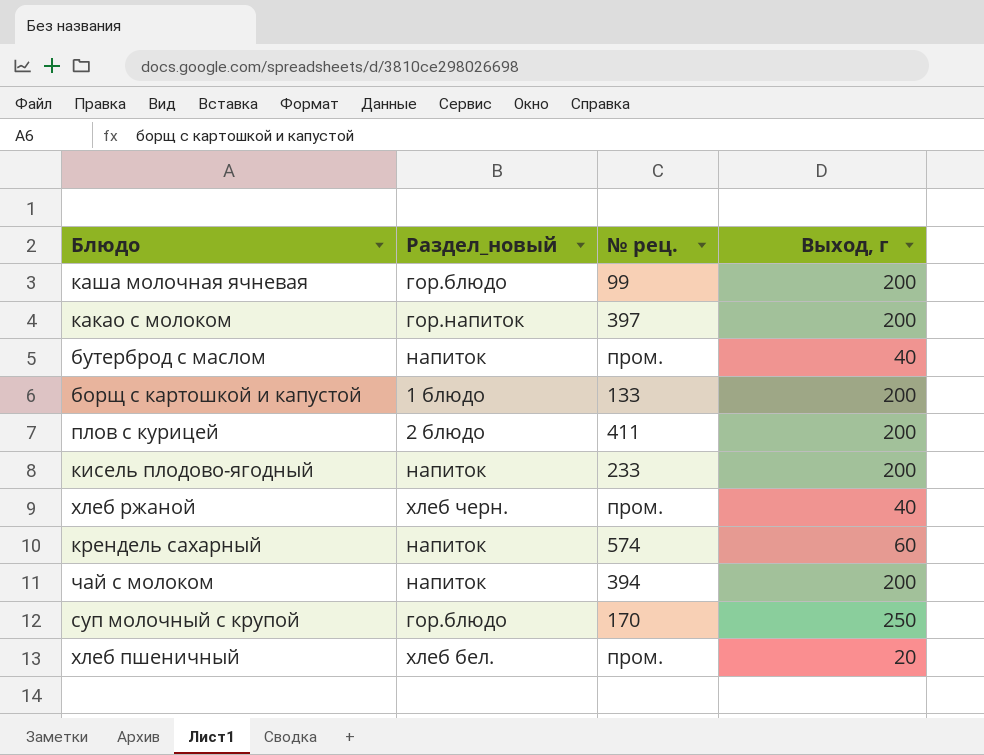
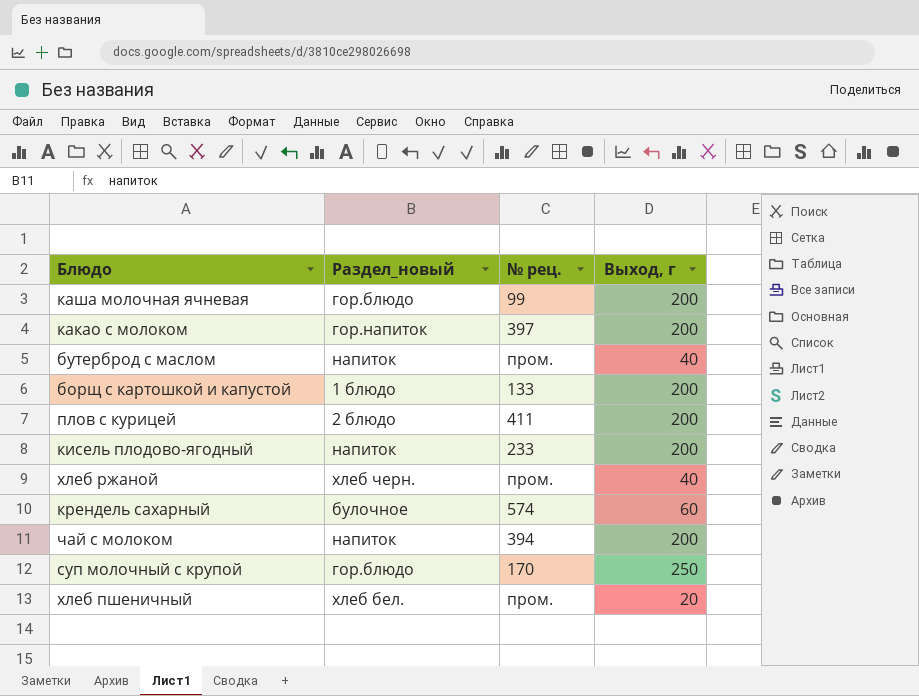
крендель сахарный | Раздел_новый: напиток -> булочное

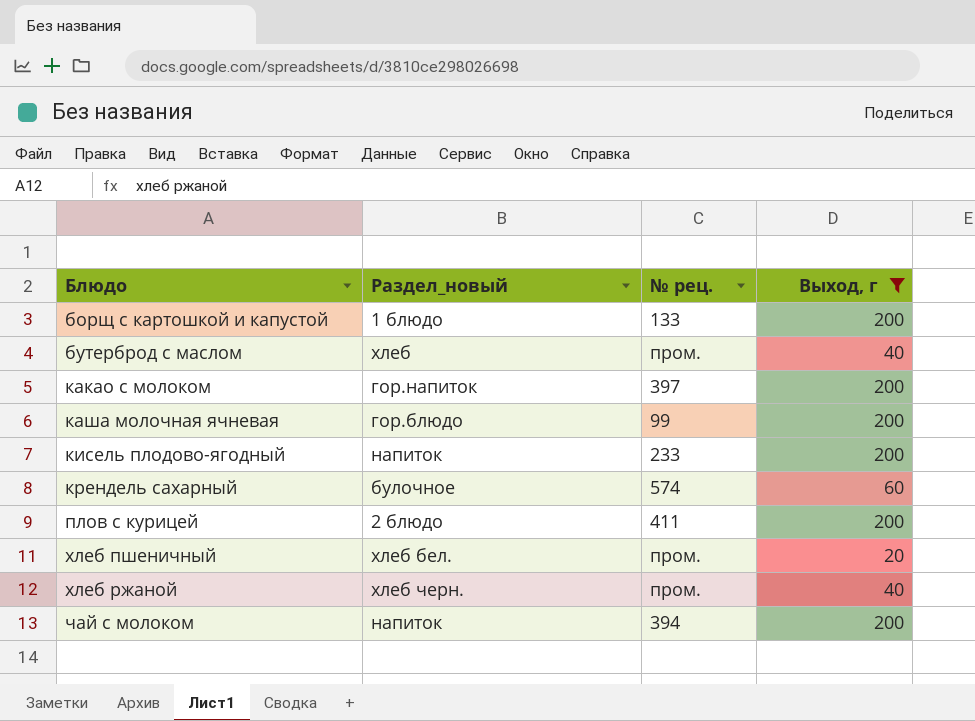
filter: none -> Выход, г != 250
row order: none -> Блюдо ascending
бутерброд с маслом | Раздел_новый: напиток -> хлеб

